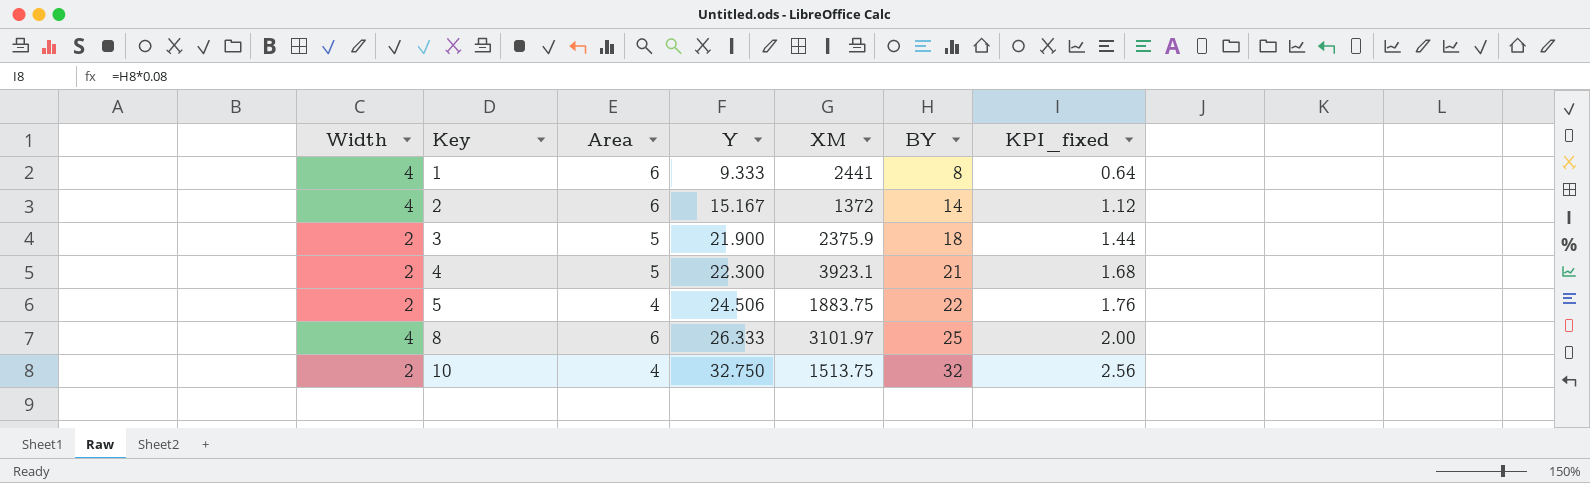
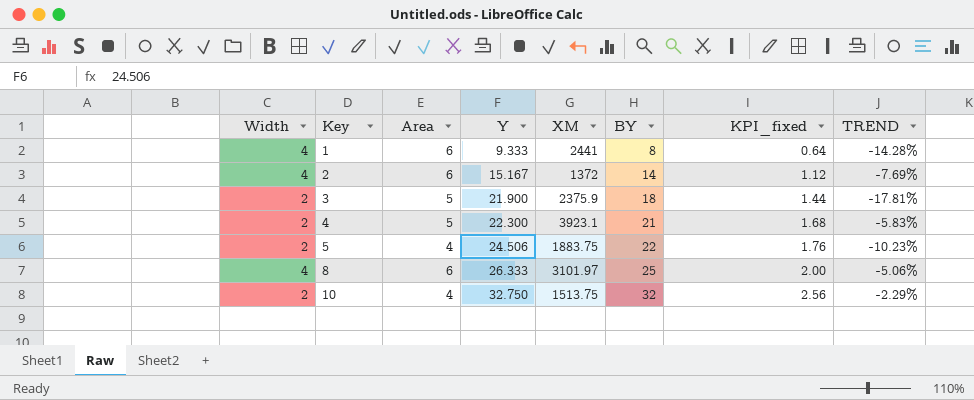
column TREND | formula: none -> ([BY] - [Y]) / [Y]

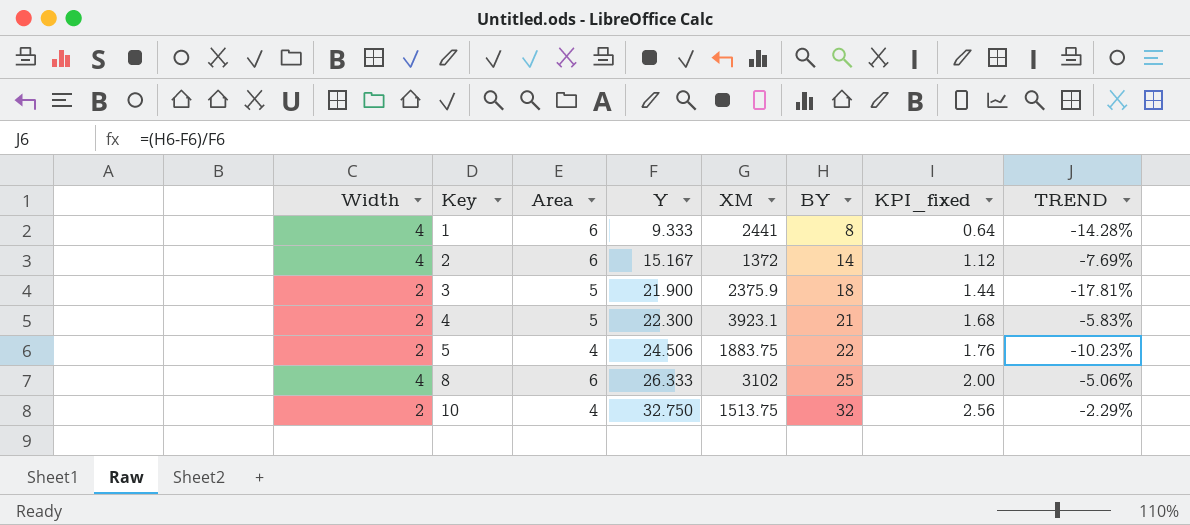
8 | XM: 3101.97 -> 3102

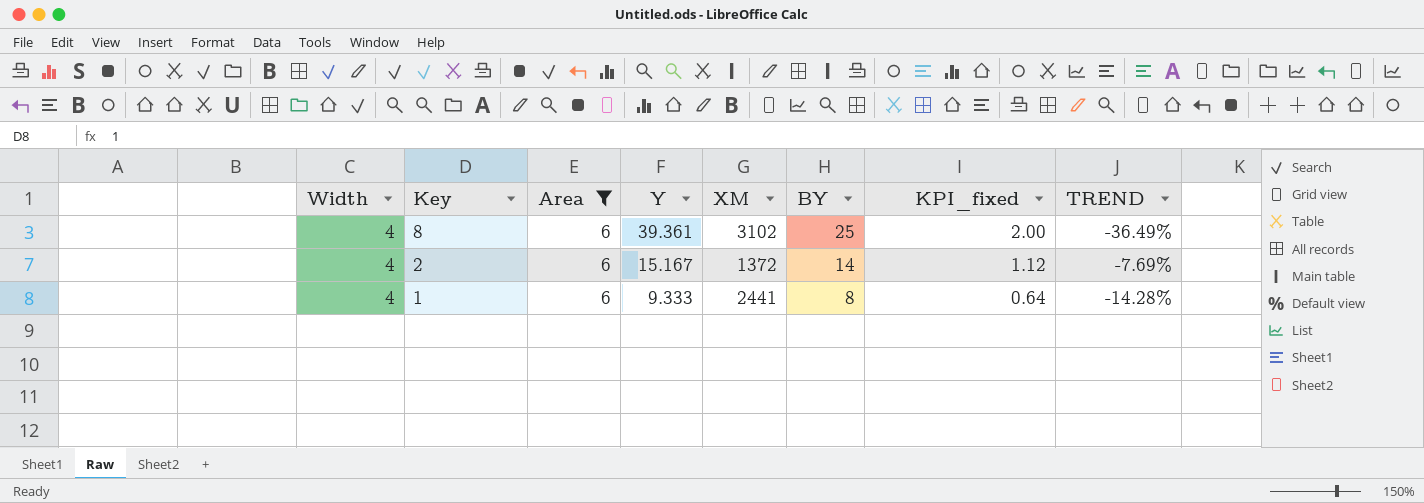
filter: none -> Area = 6
row order: Key ascending -> Key descending
8 | Y: 26.333 -> 39.361
8 | TREND: -5.06% -> -36.49%

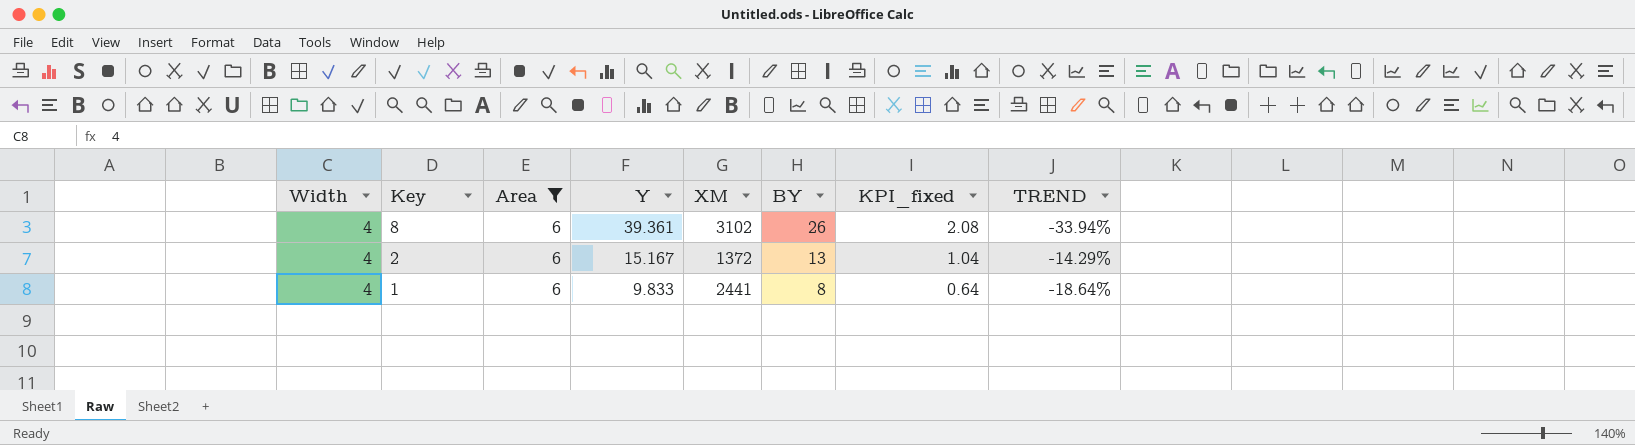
8 | BY: 25 -> 26
8 | KPI_fixed: 2.00 -> 2.08
8 | TREND: -36.49% -> -33.94%
2 | BY: 14 -> 13
2 | KPI_fixed: 1.12 -> 1.04
2 | TREND: -7.69% -> -14.29%
1 | Y: 9.333 -> 9.833
1 | TREND: -14.28% -> -18.64%

